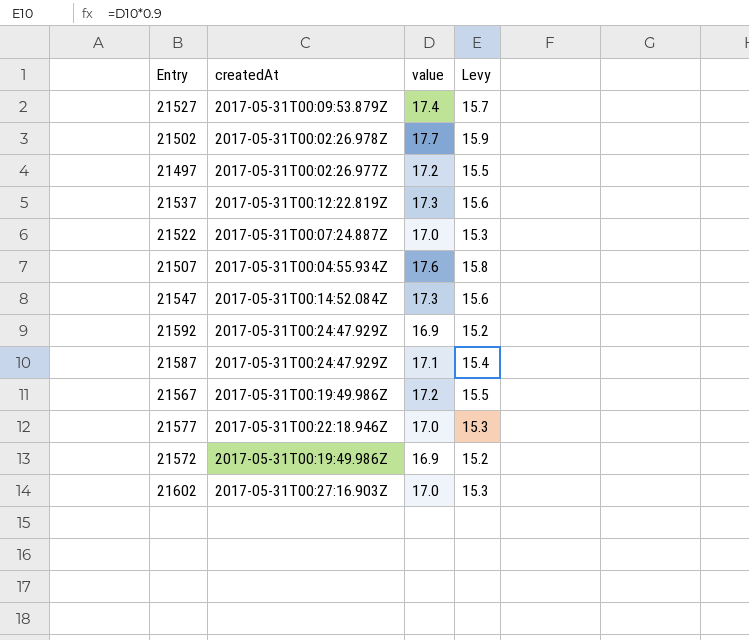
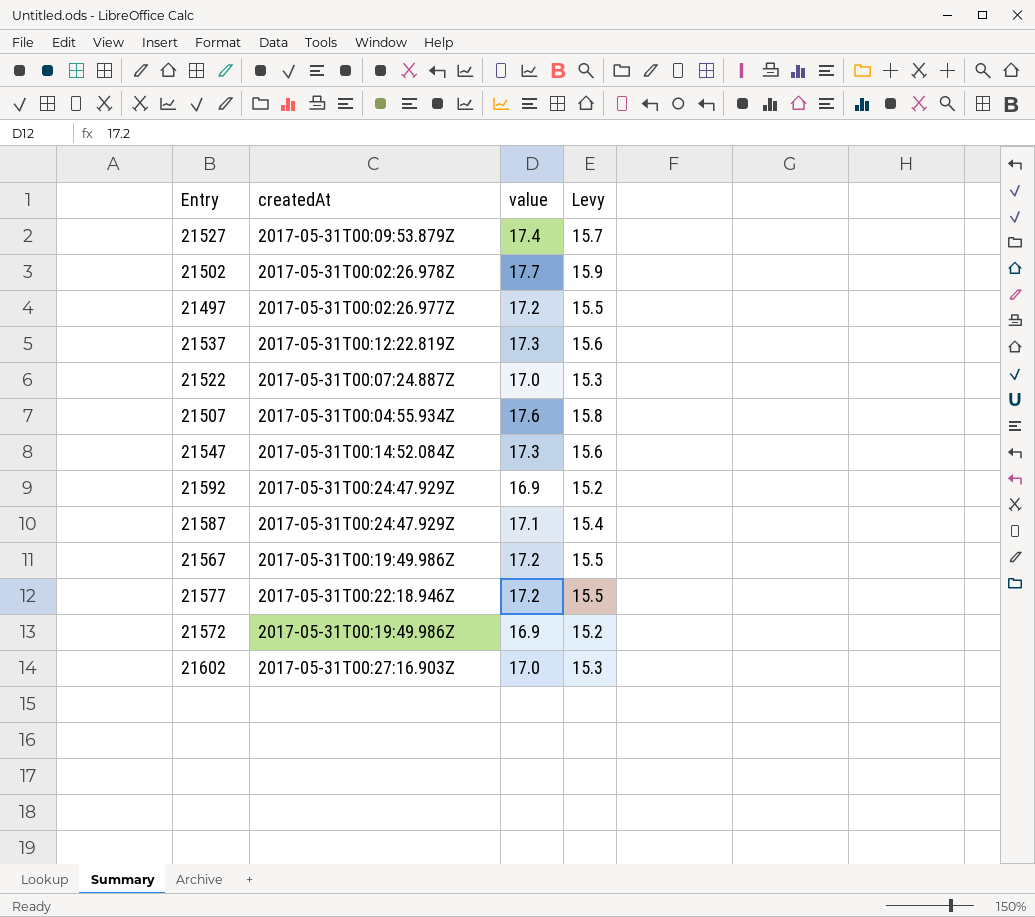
21577 | value: 17.0 -> 17.2
21577 | Levy: 15.3 -> 15.5

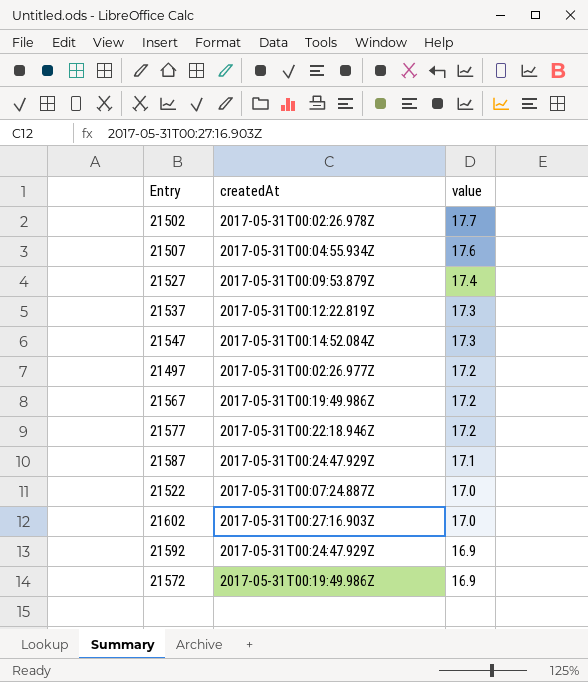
row order: none -> value descending
column Levy | formula: [value] * 0.9 -> none

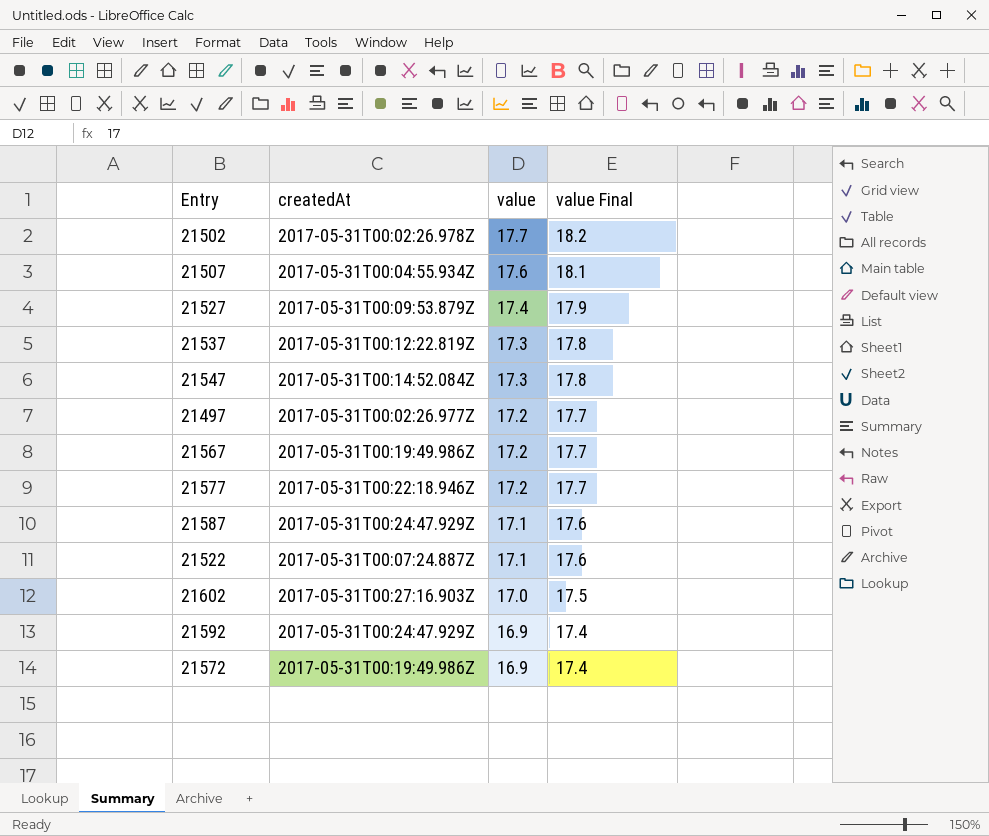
column value Final | formula: none -> [value] * 1.03
21522 | value: 17.0 -> 17.1

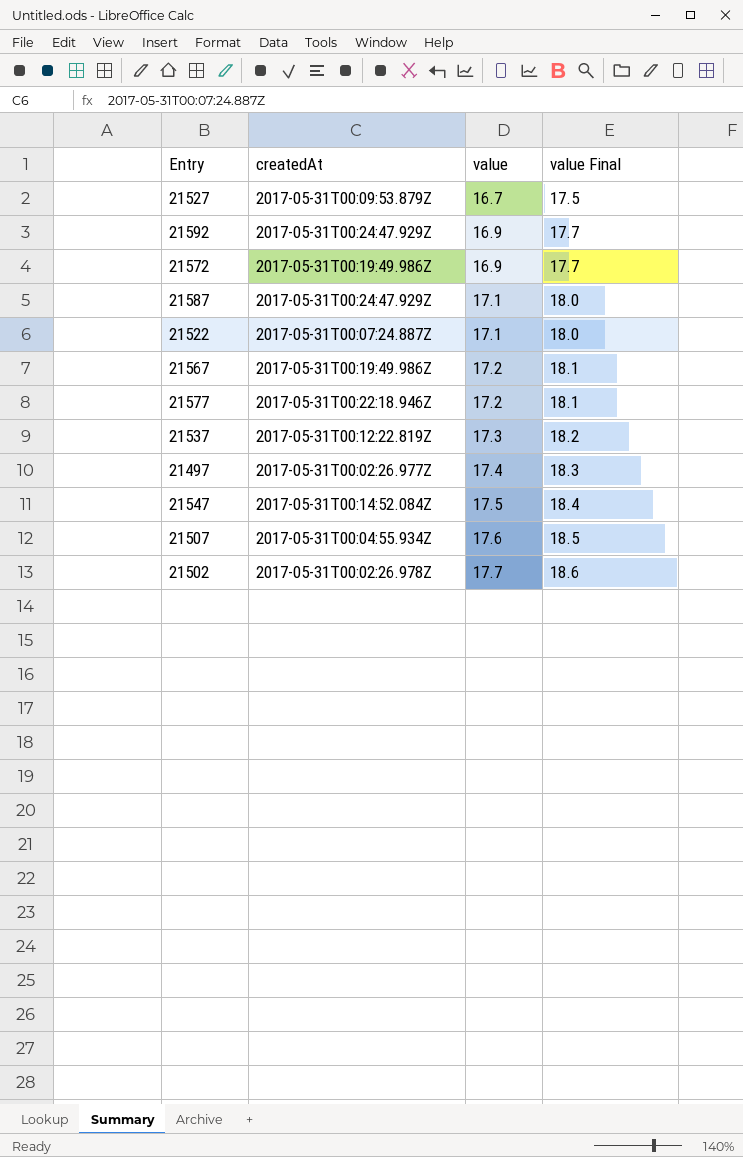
row order: value descending -> value ascending
column value Final | formula: [value] * 1.03 -> [value] * 1.05
row 21602: 2017-05-31T00:27:16.903Z | 17.0 | 17.5 -> none
21527 | value: 17.4 -> 16.7
21497 | value: 17.2 -> 17.4
21547 | value: 17.3 -> 17.5

